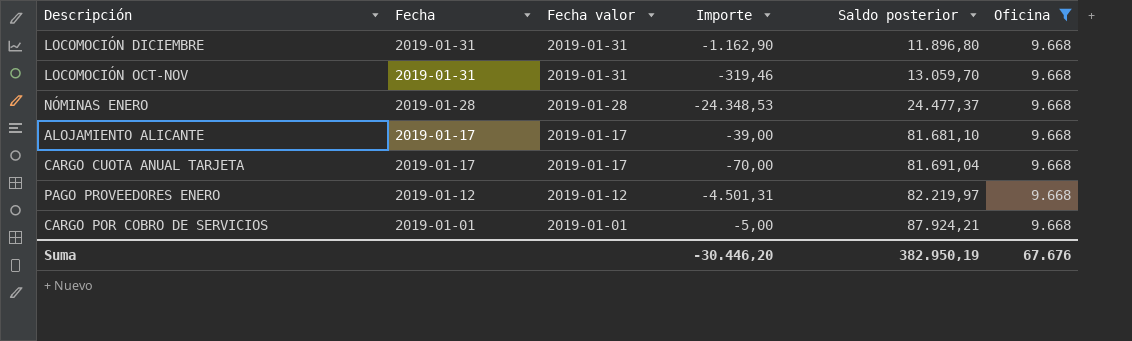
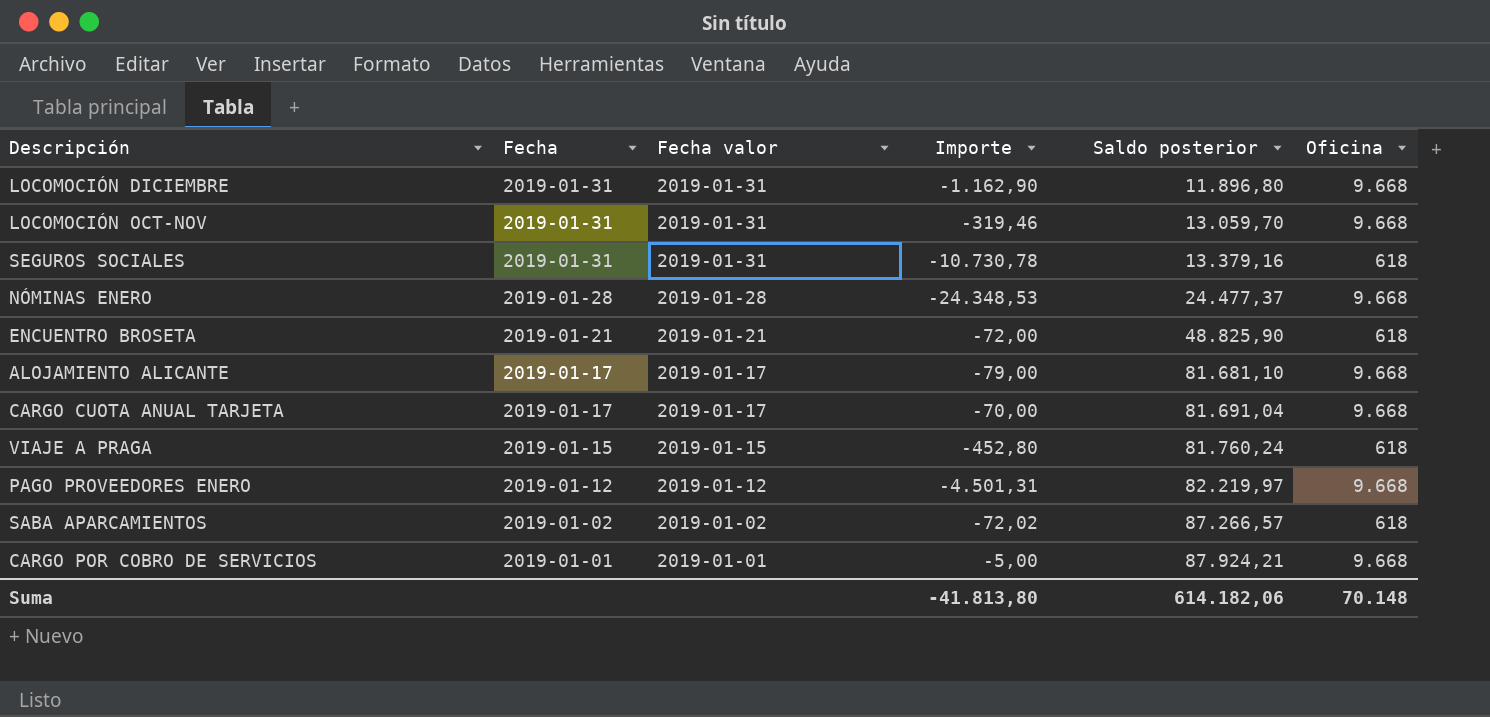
filter: Oficina = 9.668 -> none
ALOJAMIENTO ALICANTE | Importe: -39,00 -> -79,00
Suma | Importe: -30.446,20 -> -41.813,80
Suma | Saldo posterior: 382.950,19 -> 614.182,06
Suma | Oficina: 67.676 -> 70.148

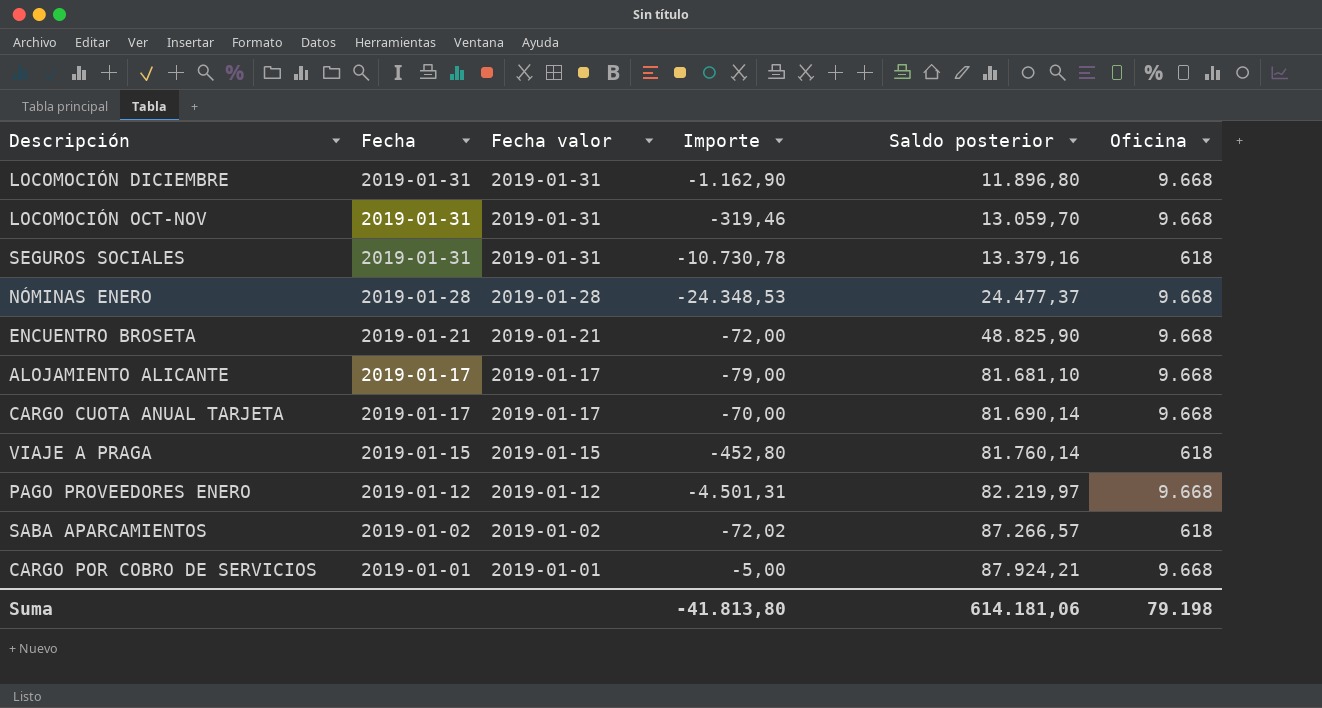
ENCUENTRO BROSETA | Oficina: 618 -> 9.668
CARGO CUOTA ANUAL TARJETA | Saldo posterior: 81.691,04 -> 81.690,14
VIAJE A PRAGA | Saldo posterior: 81.760,24 -> 81.760,14
Suma | Saldo posterior: 614.182,06 -> 614.181,06
Suma | Oficina: 70.148 -> 79.198

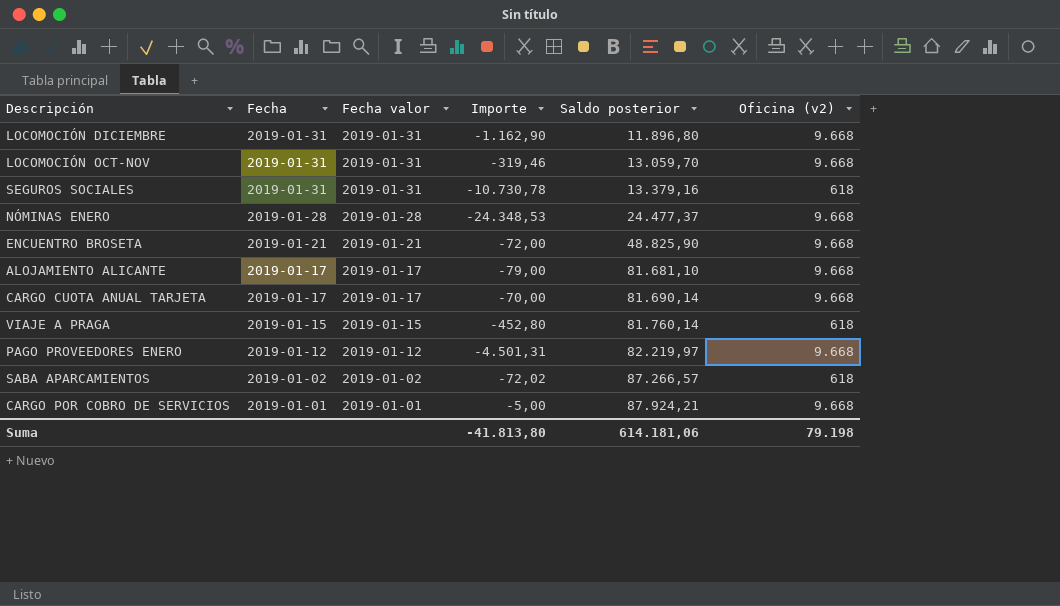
column name: Oficina -> Oficina (v2)

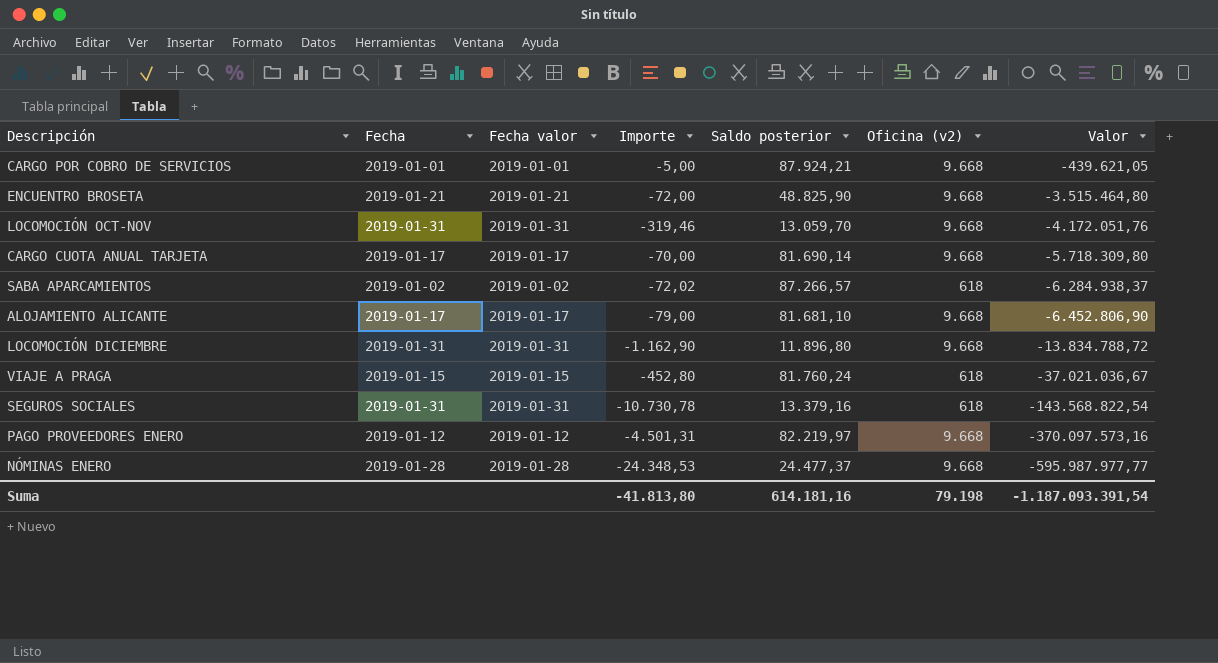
row order: Fecha descending -> Valor descending
column Valor | formula: none -> [Importe] * [Saldo posterior]
VIAJE A PRAGA | Saldo posterior: 81.760,14 -> 81.760,24
Suma | Saldo posterior: 614.181,06 -> 614.181,16

